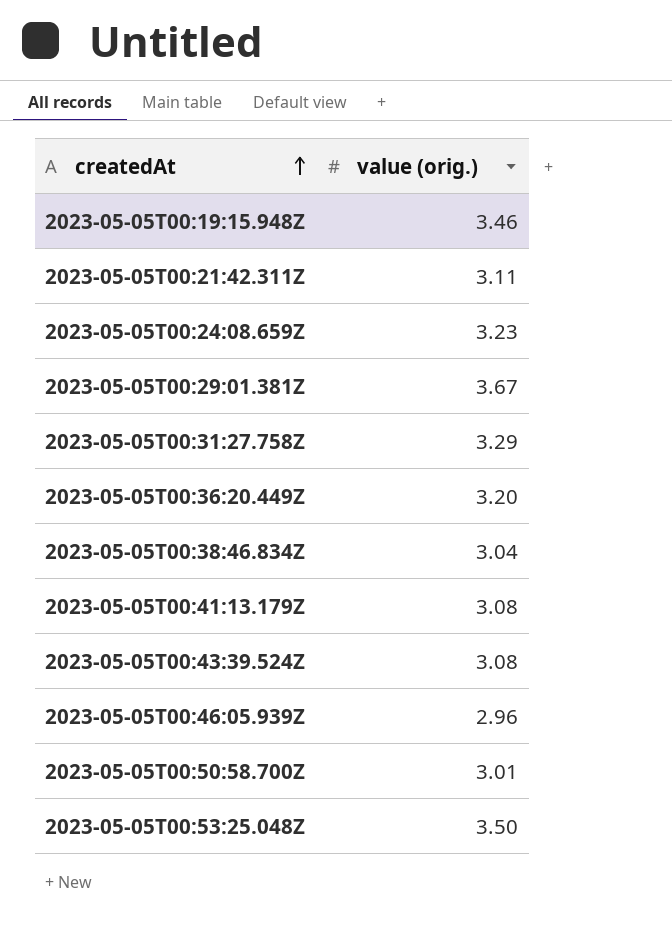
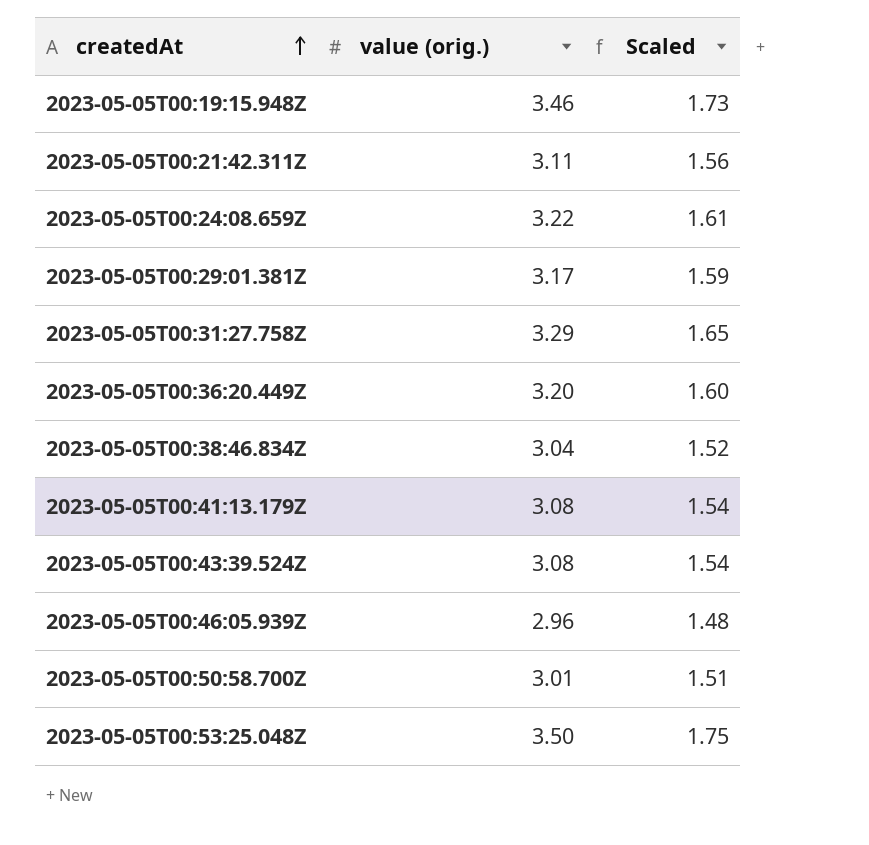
column Scaled | formula: none -> [value (orig.)] * 0.5
2023-05-05T00:24:08.659Z | value (orig.): 3.23 -> 3.22
2023-05-05T00:29:01.381Z | value (orig.): 3.67 -> 3.17

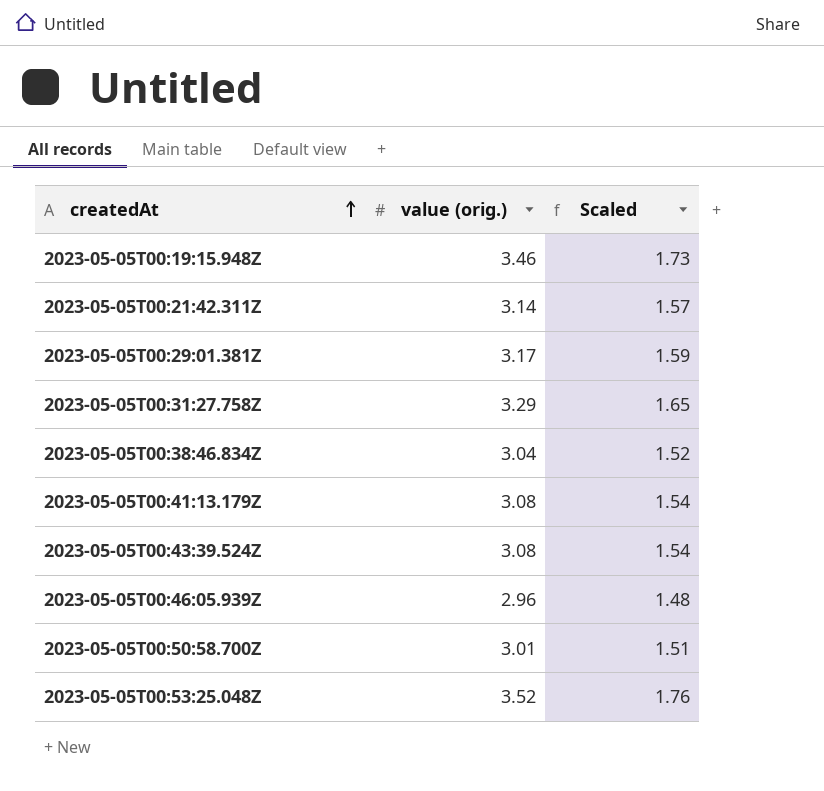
row 2023-05-05T00:24:08.659Z: 3.22 | 1.61 -> none
row 2023-05-05T00:36:20.449Z: 3.20 | 1.60 -> none
2023-05-05T00:21:42.311Z | value (orig.): 3.11 -> 3.14
2023-05-05T00:21:42.311Z | Scaled: 1.56 -> 1.57
2023-05-05T00:53:25.048Z | value (orig.): 3.50 -> 3.52
2023-05-05T00:53:25.048Z | Scaled: 1.75 -> 1.76

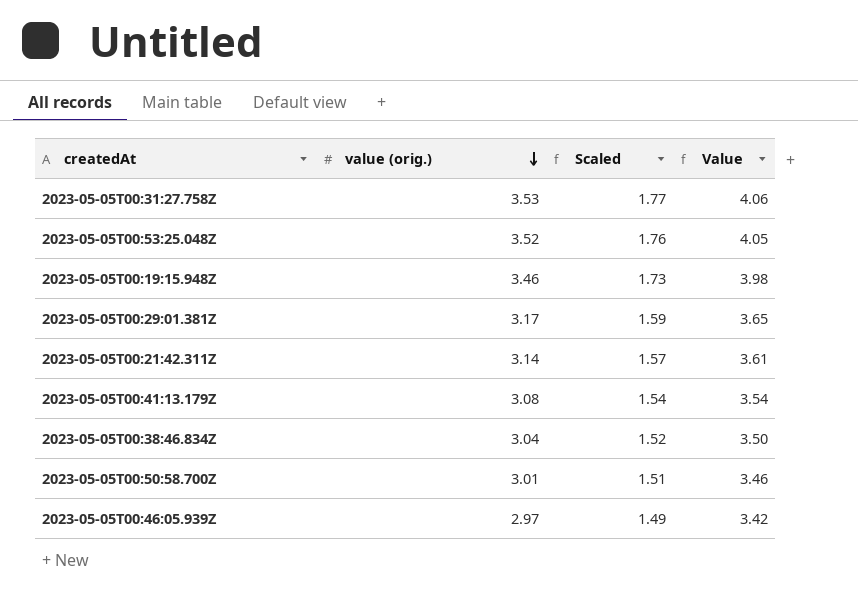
row order: createdAt ascending -> value (orig.) descending
column Value | formula: none -> [value (orig.)] * 1.15
row 2023-05-05T00:43:39.524Z: 3.08 | 1.54 -> none
2023-05-05T00:31:27.758Z | value (orig.): 3.29 -> 3.53
2023-05-05T00:31:27.758Z | Scaled: 1.65 -> 1.77
2023-05-05T00:46:05.939Z | value (orig.): 2.96 -> 2.97
2023-05-05T00:46:05.939Z | Scaled: 1.48 -> 1.49

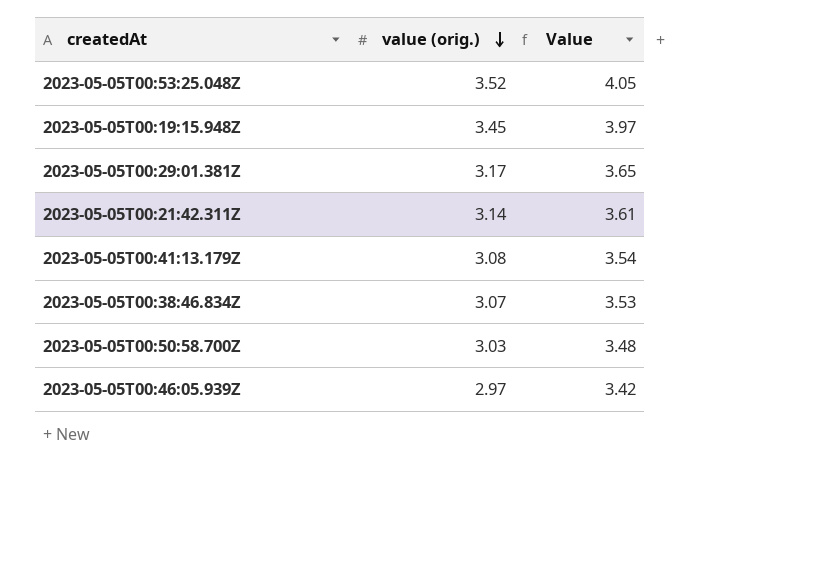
column Scaled | formula: [value (orig.)] * 0.5 -> none
row 2023-05-05T00:31:27.758Z: 3.53 | 1.77 | 4.06 -> none
2023-05-05T00:19:15.948Z | value (orig.): 3.46 -> 3.45
2023-05-05T00:19:15.948Z | Value: 3.98 -> 3.97
2023-05-05T00:38:46.834Z | value (orig.): 3.04 -> 3.07
2023-05-05T00:38:46.834Z | Value: 3.50 -> 3.53
2023-05-05T00:50:58.700Z | value (orig.): 3.01 -> 3.03
2023-05-05T00:50:58.700Z | Value: 3.46 -> 3.48

